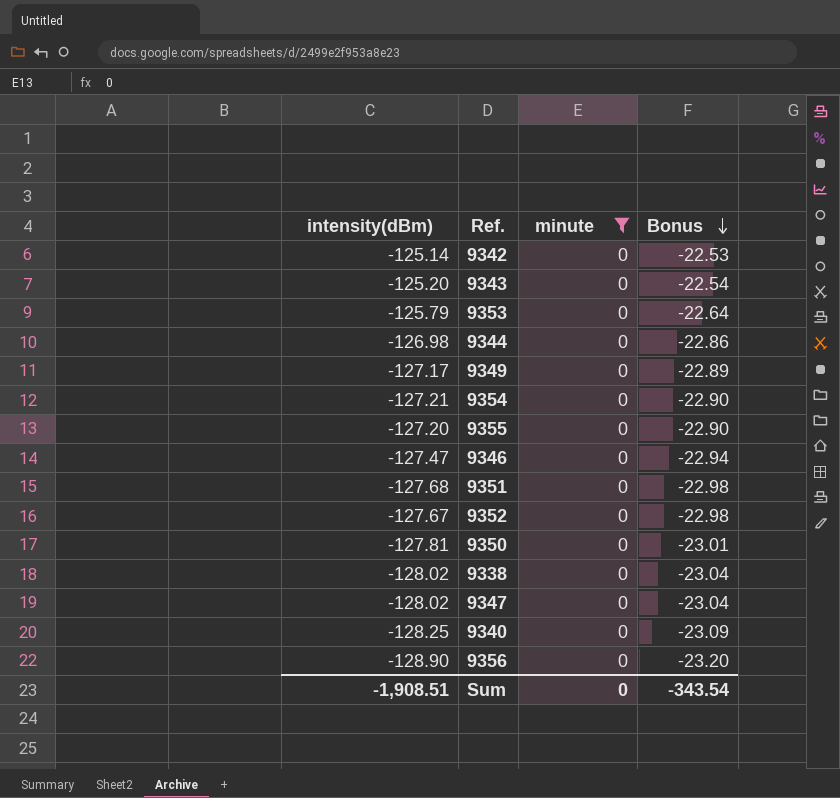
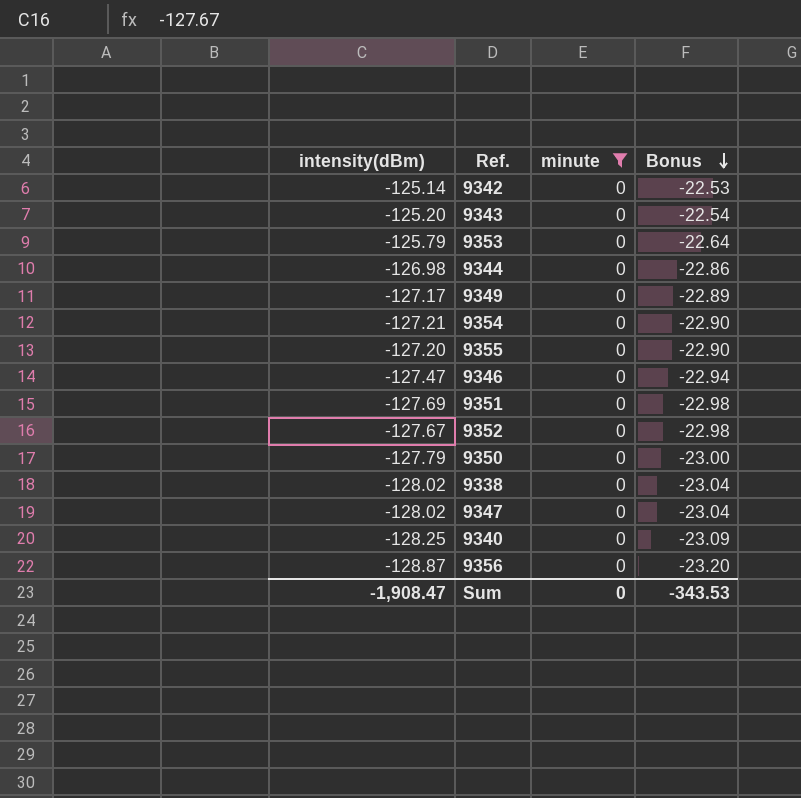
9351 | intensity(dBm): -127.68 -> -127.69
9350 | intensity(dBm): -127.81 -> -127.79
9350 | Bonus: -23.01 -> -23.00
9356 | intensity(dBm): -128.90 -> -128.87
Sum | intensity(dBm): -1,908.51 -> -1,908.47
Sum | Bonus: -343.54 -> -343.53

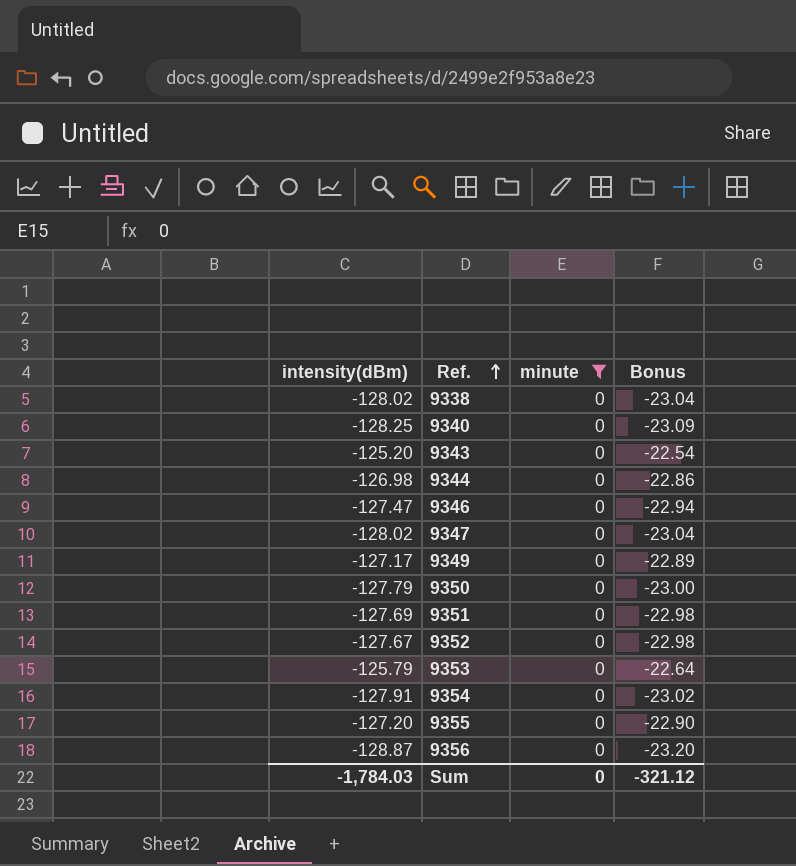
row order: Bonus descending -> Ref. ascending
row 9342: -125.14 | 0 | -22.53 -> none
9354 | intensity(dBm): -127.21 -> -127.91
9354 | Bonus: -22.90 -> -23.02
Sum | intensity(dBm): -1,908.47 -> -1,784.03
Sum | Bonus: -343.53 -> -321.12

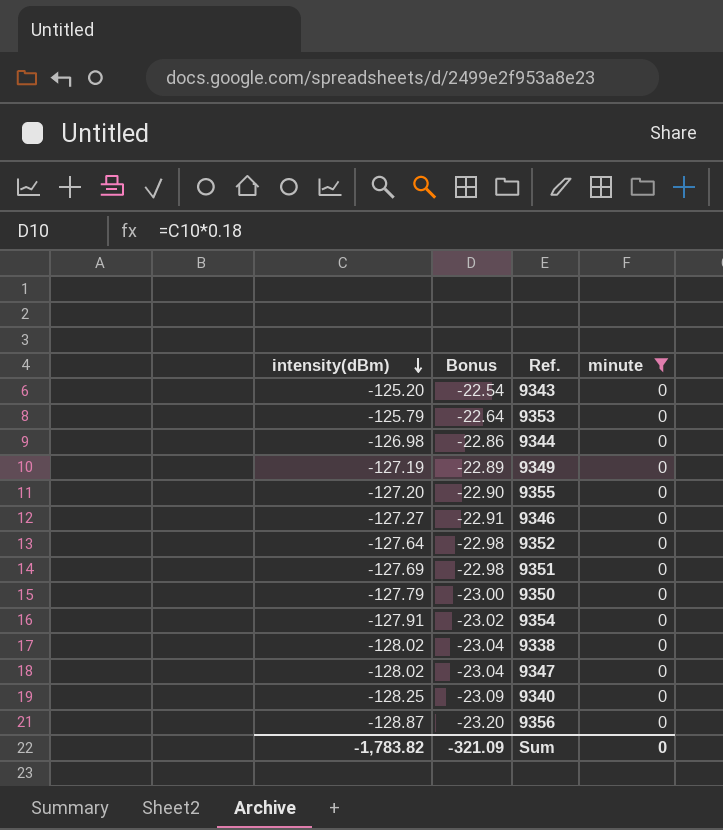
row order: Ref. ascending -> intensity(dBm) descending
column Bonus | position: 4 -> 2
9349 | intensity(dBm): -127.17 -> -127.19
9346 | intensity(dBm): -127.47 -> -127.27
9346 | Bonus: -22.94 -> -22.91
9352 | intensity(dBm): -127.67 -> -127.64
Sum | intensity(dBm): -1,784.03 -> -1,783.82
Sum | Bonus: -321.12 -> -321.09

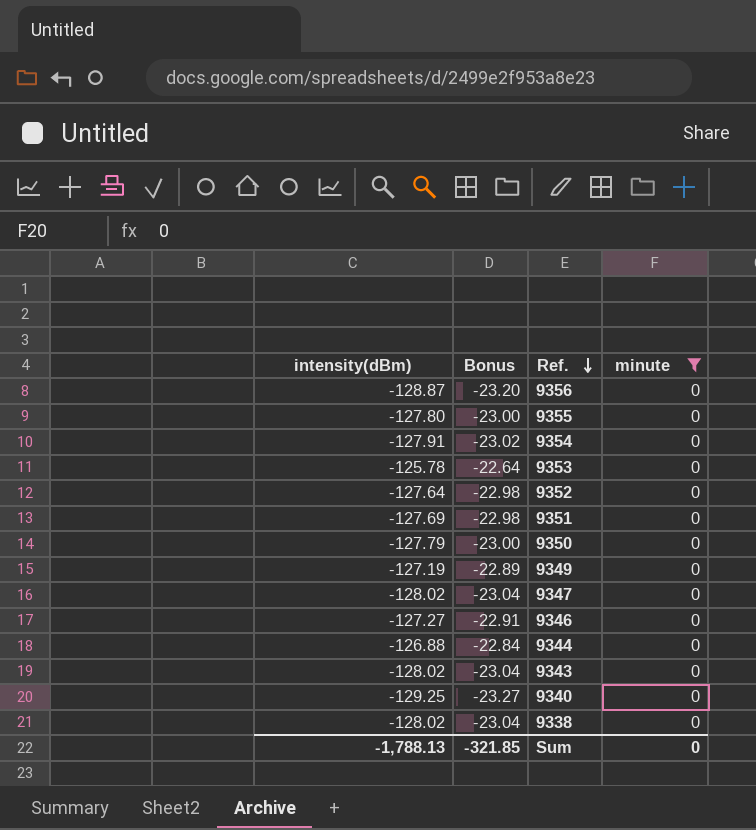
row order: intensity(dBm) descending -> Ref. descending
9355 | intensity(dBm): -127.20 -> -127.80
9355 | Bonus: -22.90 -> -23.00
9353 | intensity(dBm): -125.79 -> -125.78
9344 | intensity(dBm): -126.98 -> -126.88
9344 | Bonus: -22.86 -> -22.84
9343 | intensity(dBm): -125.20 -> -128.02
9343 | Bonus: -22.54 -> -23.04
9340 | intensity(dBm): -128.25 -> -129.25
9340 | Bonus: -23.09 -> -23.27
Sum | intensity(dBm): -1,783.82 -> -1,788.13
Sum | Bonus: -321.09 -> -321.85

